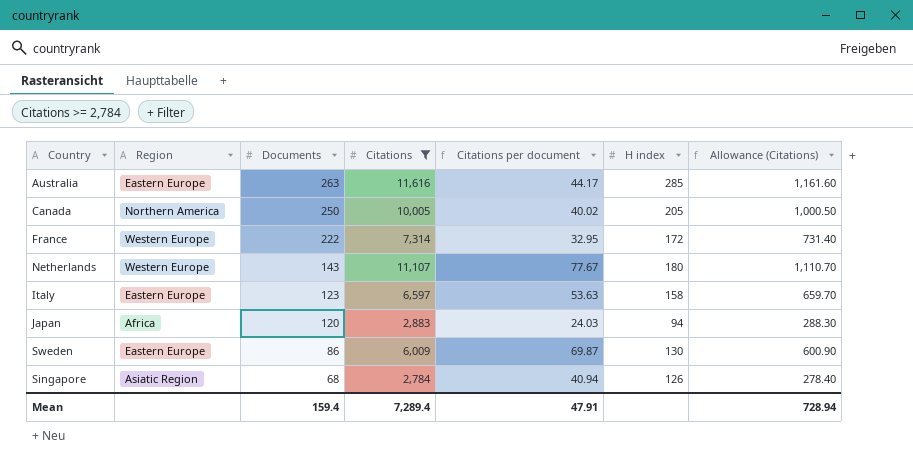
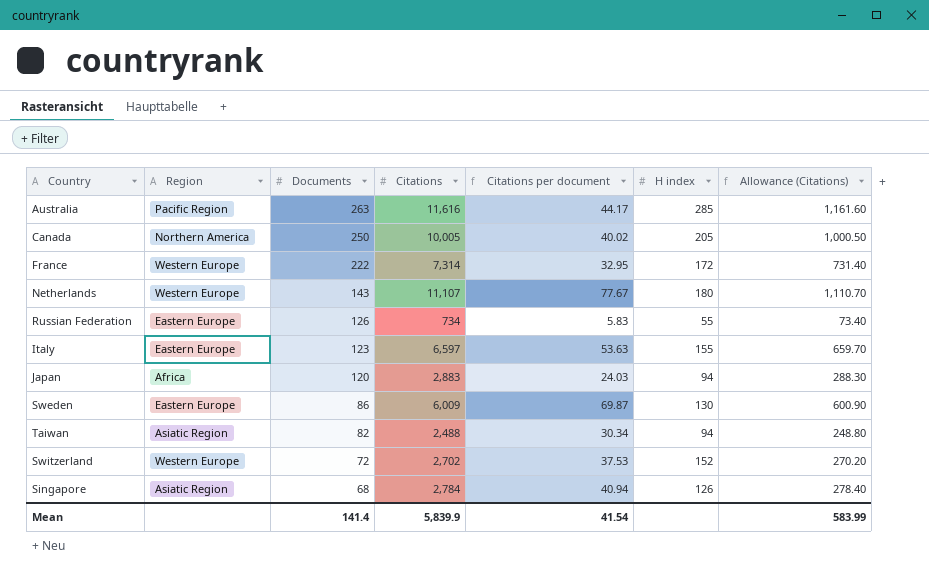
filter: Citations >= 2,784 -> none
Australia | Region: Eastern Europe -> Pacific Region
Italy | H index: 158 -> 155
Mean | Documents: 159.4 -> 141.4
Mean | Citations: 7,289.4 -> 5,839.9
Mean | Citations per document: 47.91 -> 41.54
Mean | Allowance (Citations): 728.94 -> 583.99

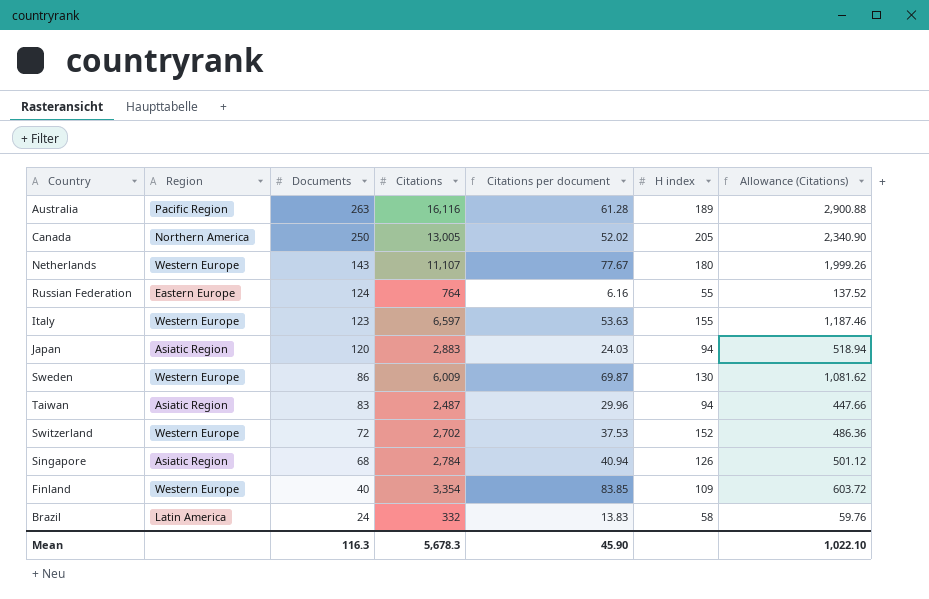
column Allowance (Citations) | formula: [Citations] * 0.1 -> [Citations] * 0.18
row France: Western Europe | 222 | 7,314 | 32.95 | 172 | 731.40 -> none
Australia | Citations: 11,616 -> 16,116
Australia | Citations per document: 44.17 -> 61.28
Australia | H index: 285 -> 189
Canada | Citations: 10,005 -> 13,005
Canada | Citations per document: 40.02 -> 52.02
Russian Federation | Documents: 126 -> 124
Russian Federation | Citations: 734 -> 764
Russian Federation | Citations per document: 5.83 -> 6.16
Italy | Region: Eastern Europe -> Western Europe
Japan | Region: Africa -> Asiatic Region
Sweden | Region: Eastern Europe -> Western Europe
Taiwan | Documents: 82 -> 83
Taiwan | Citations: 2,488 -> 2,487
Taiwan | Citations per document: 30.34 -> 29.96
row Finland: none -> Western Europe | 40 | 3,354 | 83.85 | 109 | 603.72
row Brazil: none -> Latin America | 24 | 332 | 13.83 | 58 | 59.76
Mean | Documents: 141.4 -> 116.3
Mean | Citations: 5,839.9 -> 5,678.3
Mean | Citations per document: 41.54 -> 45.90
Mean | Allowance (Citations): 583.99 -> 1,022.10

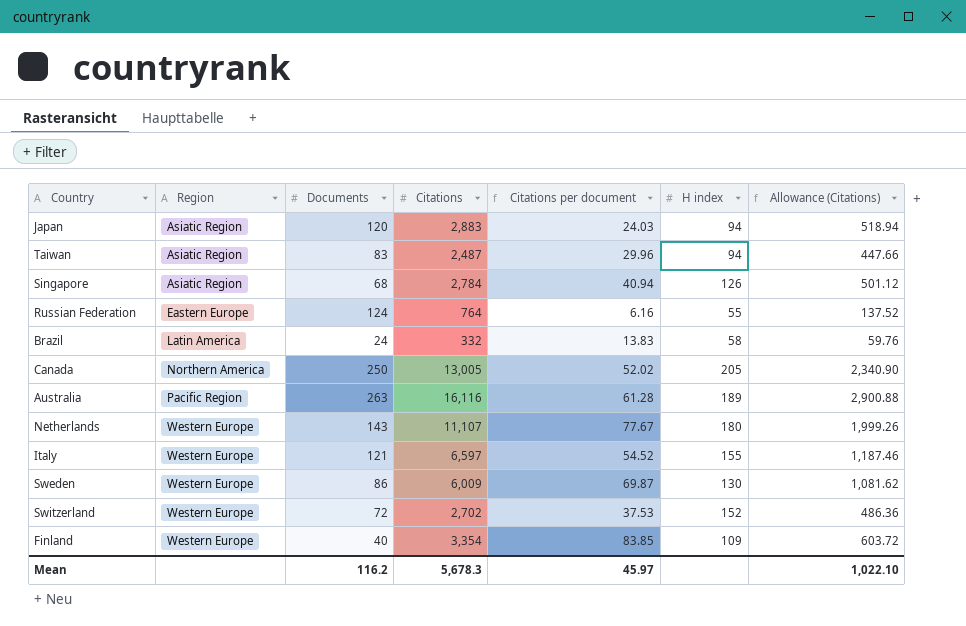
row order: Documents descending -> Region ascending
Italy | Documents: 123 -> 121
Italy | Citations per document: 53.63 -> 54.52
Mean | Documents: 116.3 -> 116.2
Mean | Citations per document: 45.90 -> 45.97

